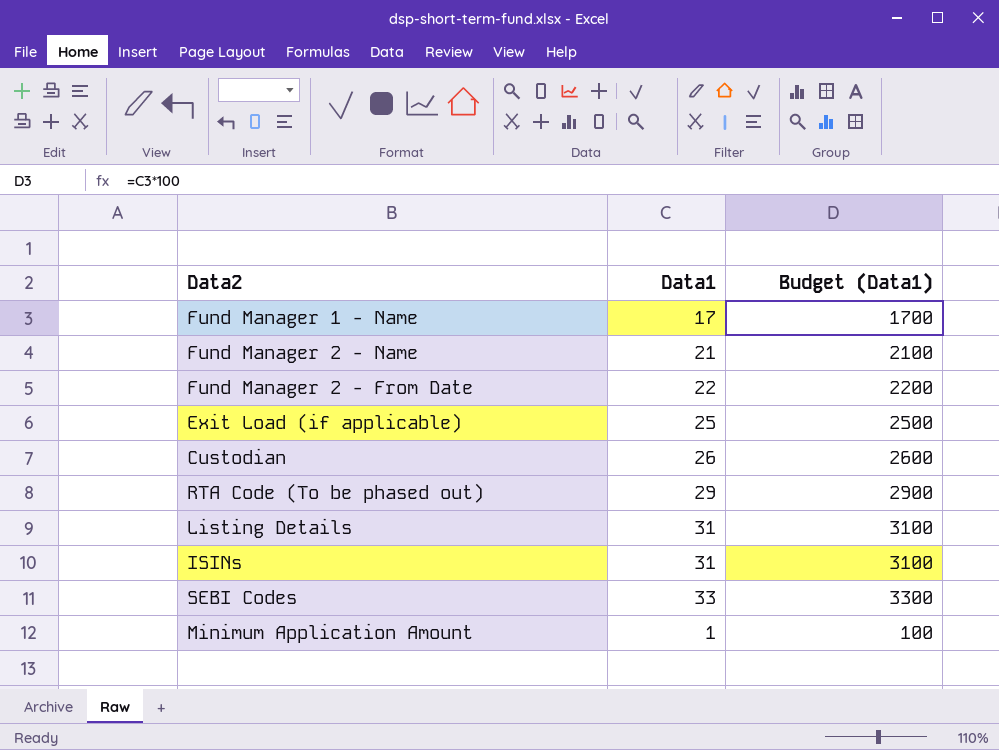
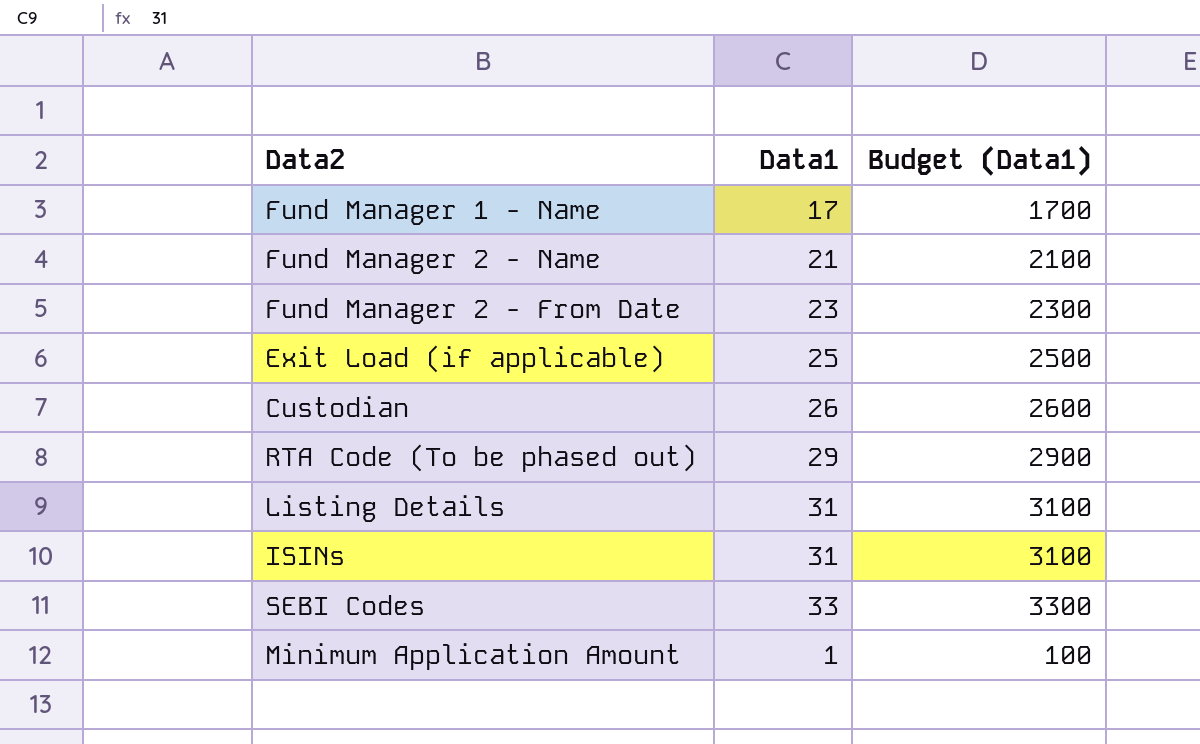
Fund Manager 2 - From Date | Data1: 22 -> 23
Fund Manager 2 - From Date | Budget (Data1): 2200 -> 2300

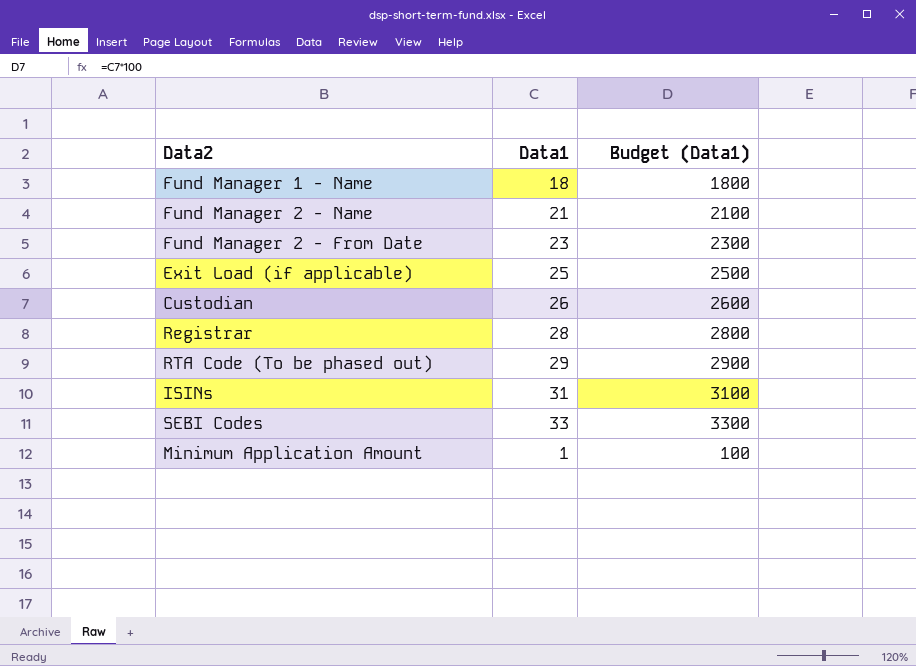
row Listing Details: 31 | 3100 -> none
Fund Manager 1 - Name | Data1: 17 -> 18
Fund Manager 1 - Name | Budget (Data1): 1700 -> 1800
row Registrar: none -> 28 | 2800

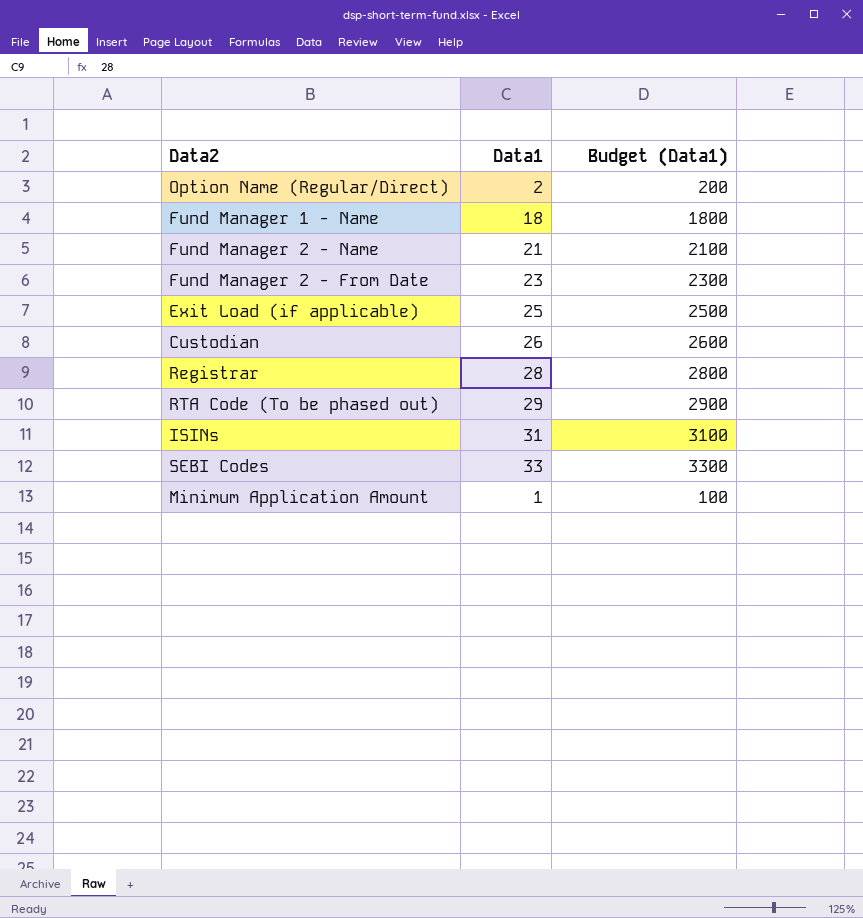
row Option Name (Regular/Direct): none -> 2 | 200

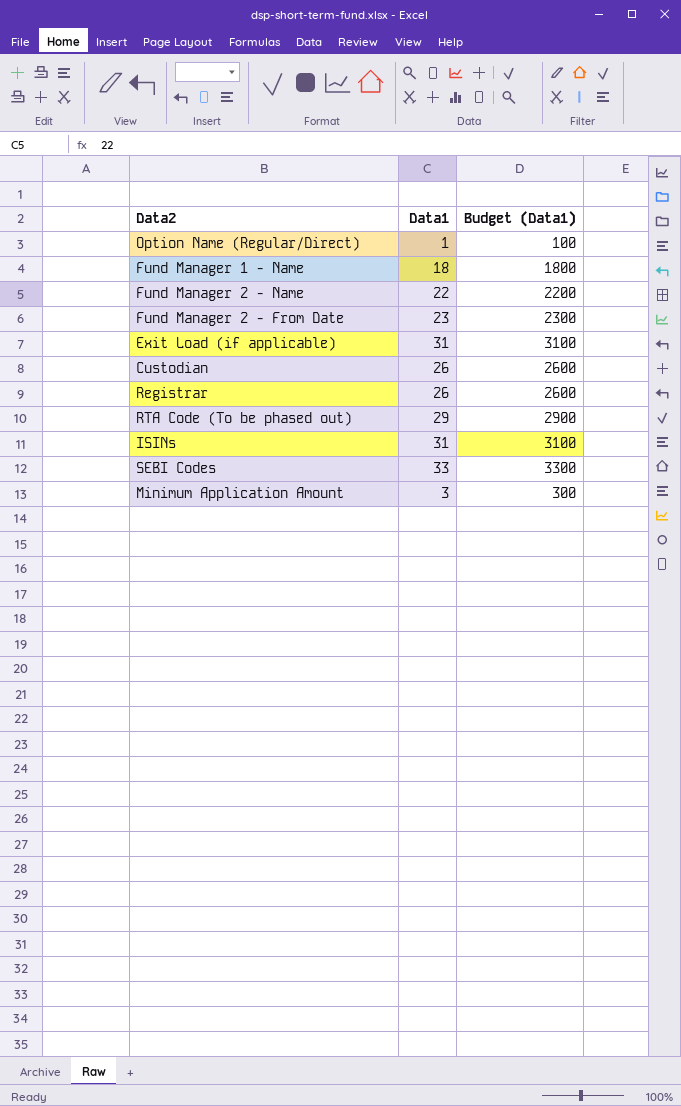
Option Name (Regular/Direct) | Data1: 2 -> 1
Option Name (Regular/Direct) | Budget (Data1): 200 -> 100
Fund Manager 2 - Name | Data1: 21 -> 22
Fund Manager 2 - Name | Budget (Data1): 2100 -> 2200
Exit Load (if applicable) | Data1: 25 -> 31
Exit Load (if applicable) | Budget (Data1): 2500 -> 3100
Registrar | Data1: 28 -> 26
Registrar | Budget (Data1): 2800 -> 2600
Minimum Application Amount | Data1: 1 -> 3
Minimum Application Amount | Budget (Data1): 100 -> 300

